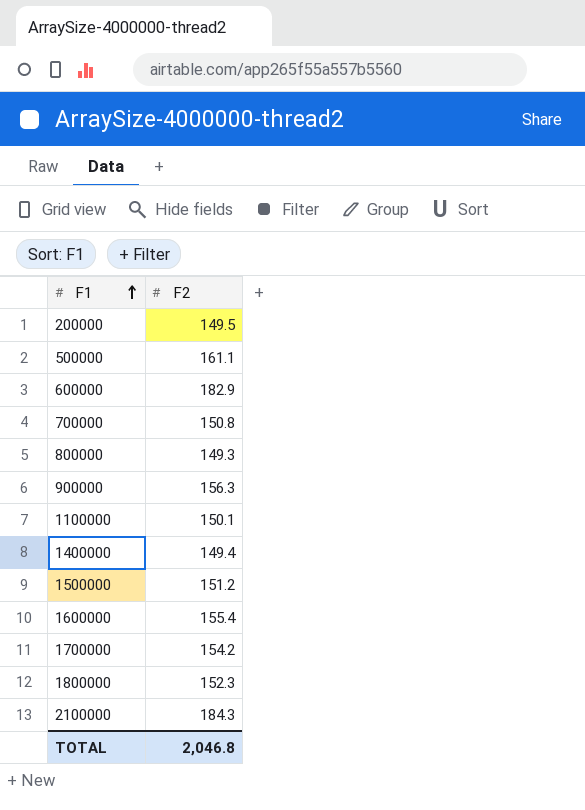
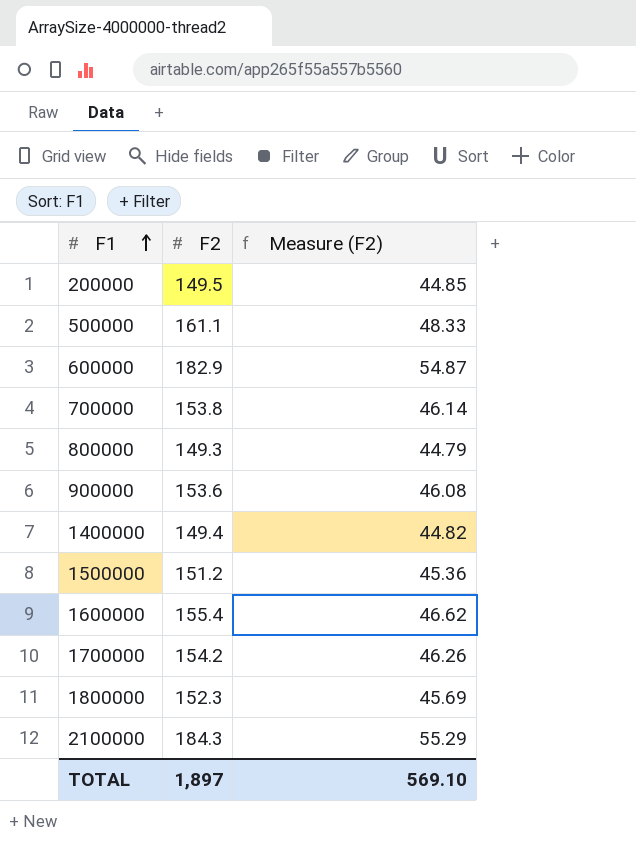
column Measure (F2) | formula: none -> [F2] * 0.3
row 1100000: 150.1 -> none
700000 | F2: 150.8 -> 153.8
900000 | F2: 156.3 -> 153.6
TOTAL | F2: 2,046.8 -> 1,897

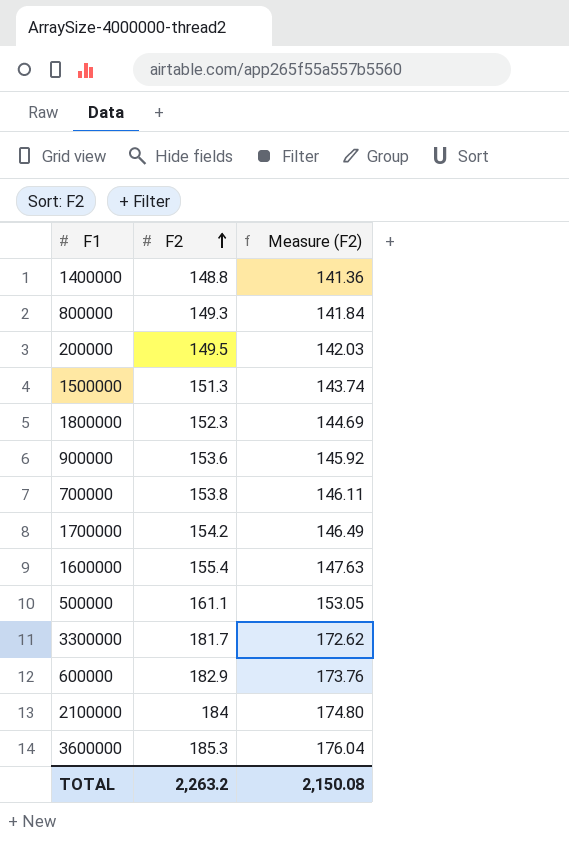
row order: F1 ascending -> F2 ascending
column Measure (F2) | formula: [F2] * 0.3 -> [F2] * 0.95
1400000 | F2: 149.4 -> 148.8
1500000 | F2: 151.2 -> 151.3
row 3300000: none -> 181.7 | 172.62
2100000 | F2: 184.3 -> 184
row 3600000: none -> 185.3 | 176.04
TOTAL | F2: 1,897 -> 2,263.2
TOTAL | Measure (F2): 569.10 -> 2,150.08

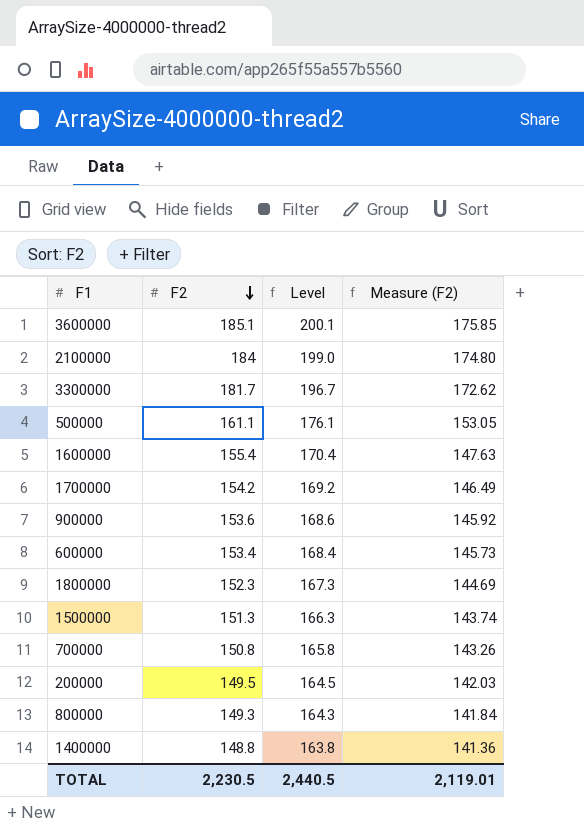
row order: F2 ascending -> F2 descending
column Level | formula: none -> [F2] + 15
3600000 | F2: 185.3 -> 185.1
3600000 | Measure (F2): 176.04 -> 175.85
600000 | F2: 182.9 -> 153.4
600000 | Measure (F2): 173.76 -> 145.73
700000 | F2: 153.8 -> 150.8
700000 | Measure (F2): 146.11 -> 143.26
TOTAL | F2: 2,263.2 -> 2,230.5
TOTAL | Measure (F2): 2,150.08 -> 2,119.01

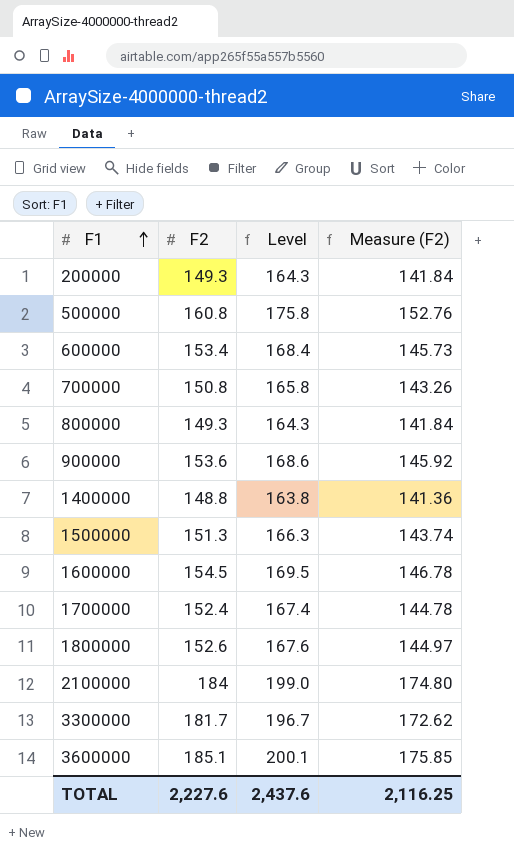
row order: F2 descending -> F1 ascending
200000 | F2: 149.5 -> 149.3
200000 | Level: 164.5 -> 164.3
200000 | Measure (F2): 142.03 -> 141.84
500000 | F2: 161.1 -> 160.8
500000 | Level: 176.1 -> 175.8
500000 | Measure (F2): 153.05 -> 152.76
1600000 | F2: 155.4 -> 154.5
1600000 | Level: 170.4 -> 169.5
1600000 | Measure (F2): 147.63 -> 146.78
1700000 | F2: 154.2 -> 152.4
1700000 | Level: 169.2 -> 167.4
1700000 | Measure (F2): 146.49 -> 144.78
1800000 | F2: 152.3 -> 152.6
1800000 | Level: 167.3 -> 167.6
1800000 | Measure (F2): 144.69 -> 144.97
TOTAL | F2: 2,230.5 -> 2,227.6
TOTAL | Level: 2,440.5 -> 2,437.6
TOTAL | Measure (F2): 2,119.01 -> 2,116.25

